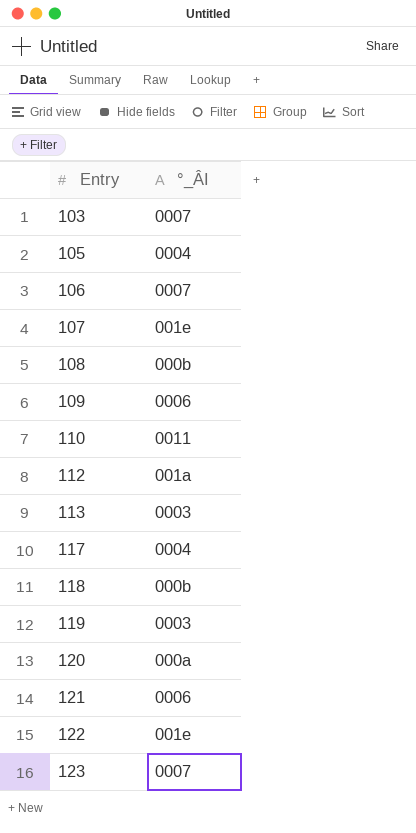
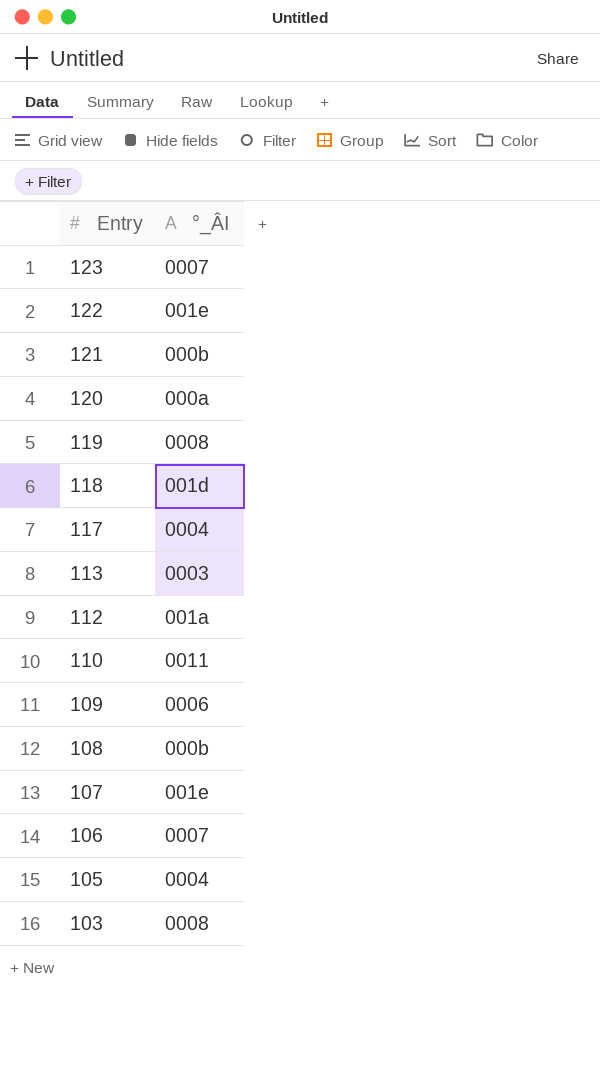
row order: Entry ascending -> Entry descending
121 | °_ÂI: 0006 -> 000b
119 | °_ÂI: 0003 -> 0008
118 | °_ÂI: 000b -> 001d
103 | °_ÂI: 0007 -> 0008

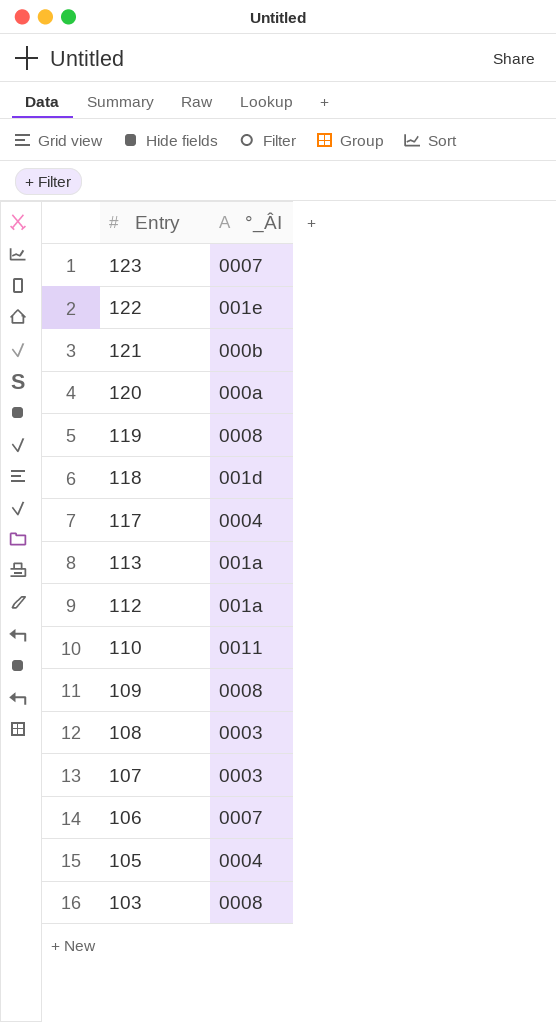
113 | °_ÂI: 0003 -> 001a
109 | °_ÂI: 0006 -> 0008
108 | °_ÂI: 000b -> 0003
107 | °_ÂI: 001e -> 0003

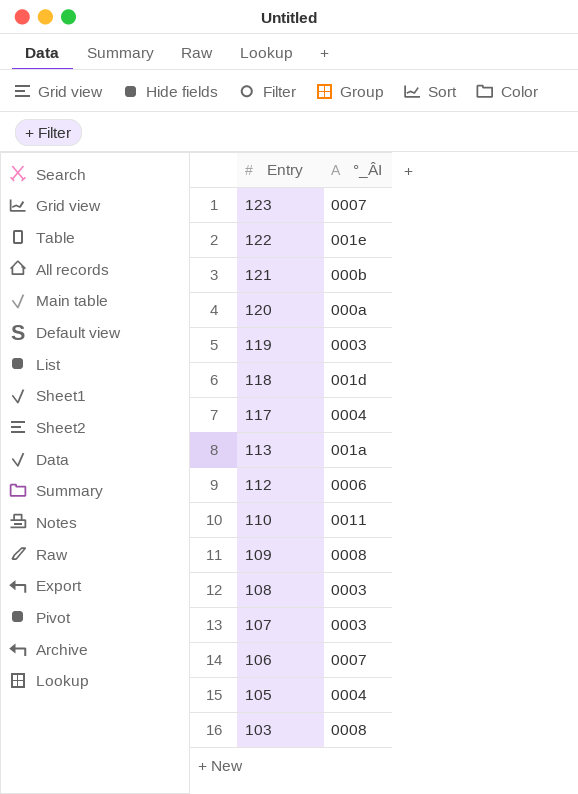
119 | °_ÂI: 0008 -> 0003
112 | °_ÂI: 001a -> 0006

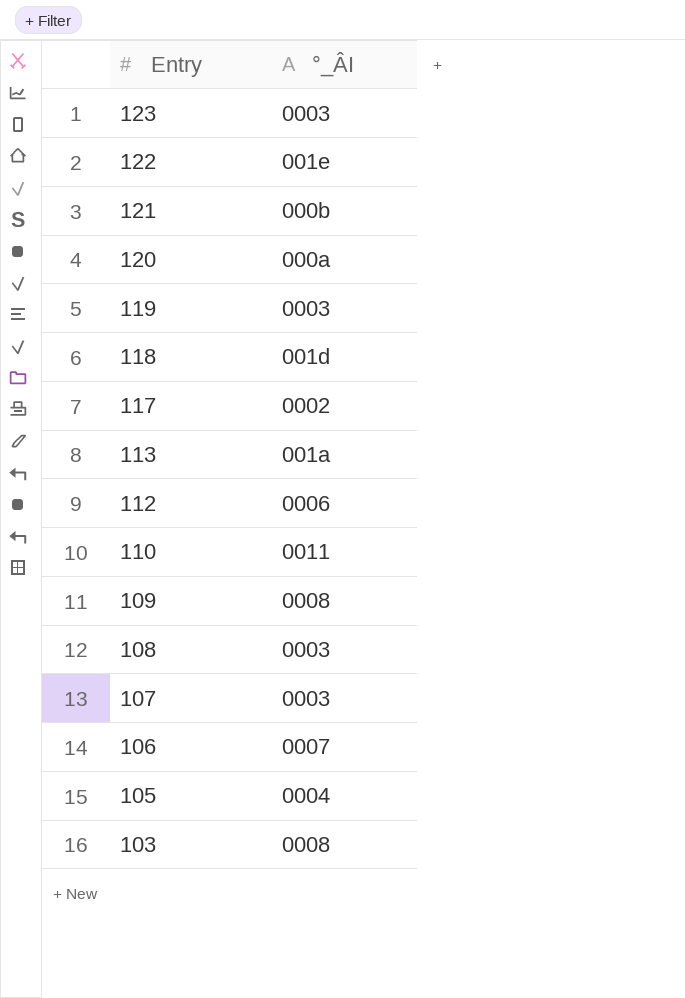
123 | °_ÂI: 0007 -> 0003
117 | °_ÂI: 0004 -> 0002

